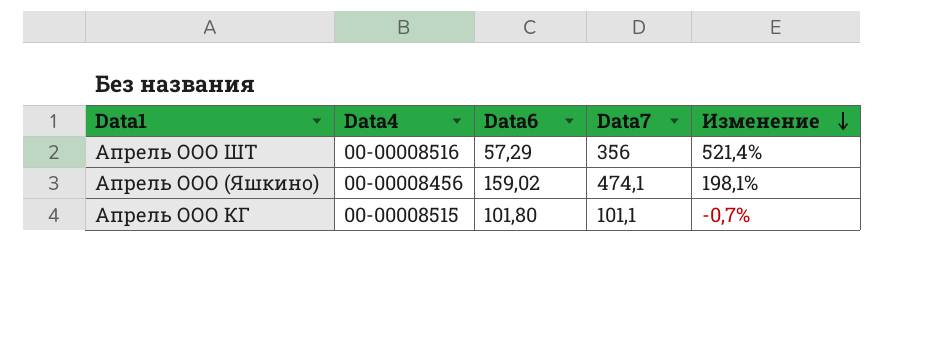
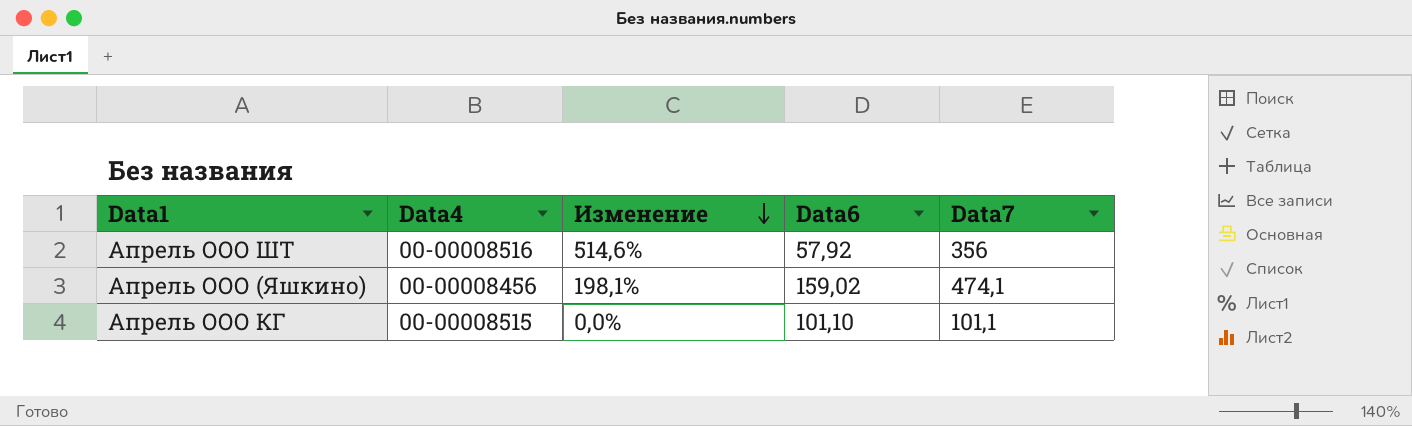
column Изменение | position: 5 -> 3
Апрель ООО ШТ | Изменение: 521,4% -> 514,6%
Апрель ООО ШТ | Data6: 57,29 -> 57,92
Апрель ООО КГ | Изменение: -0,7% -> 0,0%
Апрель ООО КГ | Data6: 101,80 -> 101,10

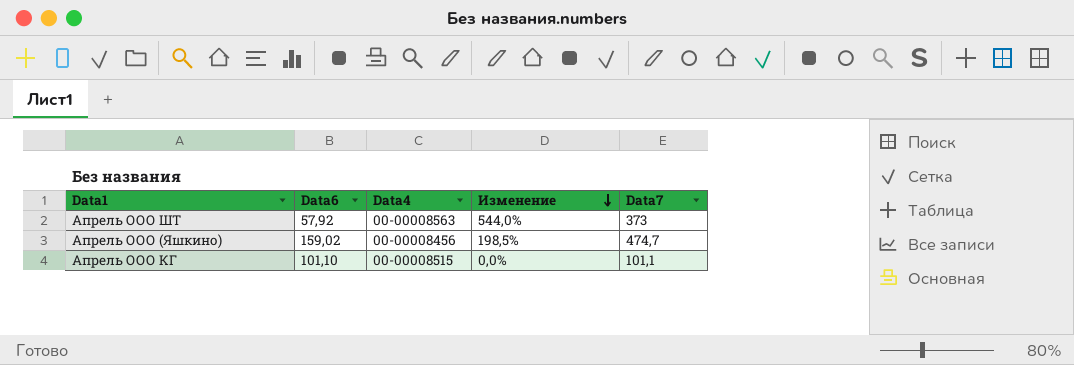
column Data6 | position: 4 -> 2
Апрель ООО ШТ | Data4: 00-00008516 -> 00-00008563
Апрель ООО ШТ | Изменение: 514,6% -> 544,0%
Апрель ООО ШТ | Data7: 356 -> 373
Апрель ООО (Яшкино) | Изменение: 198,1% -> 198,5%
Апрель ООО (Яшкино) | Data7: 474,1 -> 474,7

